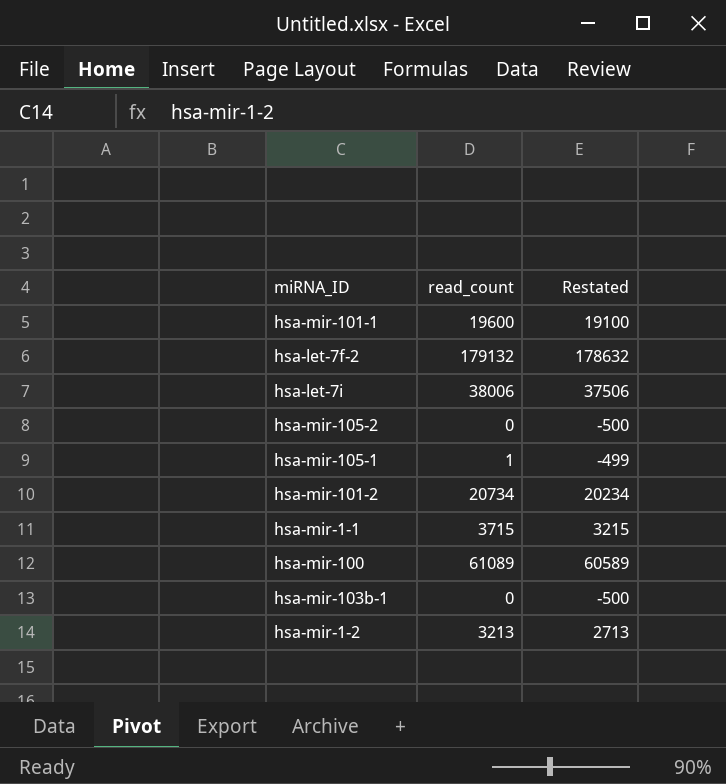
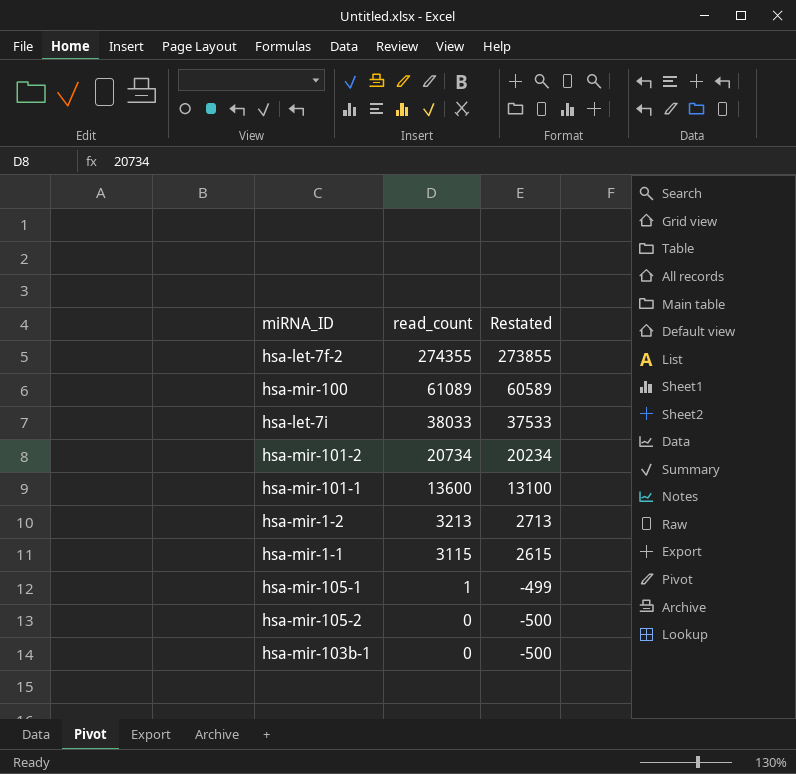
row order: none -> read_count descending
hsa-let-7f-2 | read_count: 179132 -> 274355
hsa-let-7f-2 | Restated: 178632 -> 273855
hsa-let-7i | read_count: 38006 -> 38033
hsa-let-7i | Restated: 37506 -> 37533
hsa-mir-101-1 | read_count: 19600 -> 13600
hsa-mir-101-1 | Restated: 19100 -> 13100
hsa-mir-1-1 | read_count: 3715 -> 3115
hsa-mir-1-1 | Restated: 3215 -> 2615

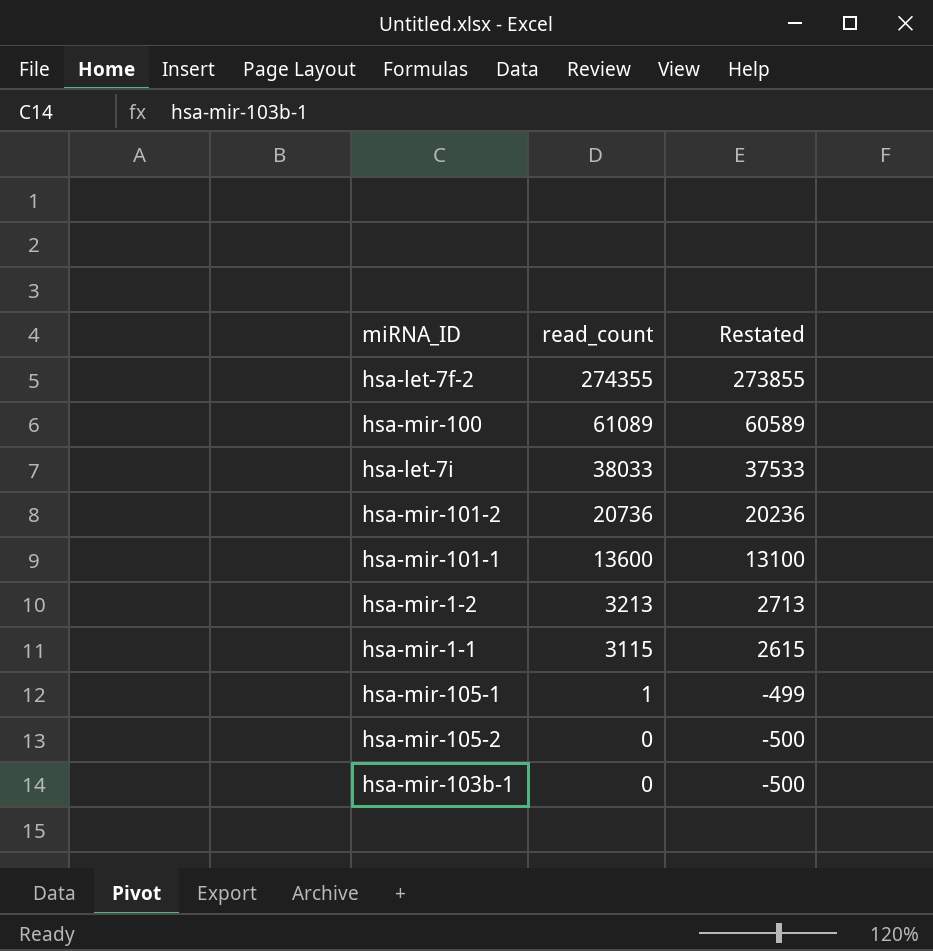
hsa-mir-101-2 | read_count: 20734 -> 20736
hsa-mir-101-2 | Restated: 20234 -> 20236

